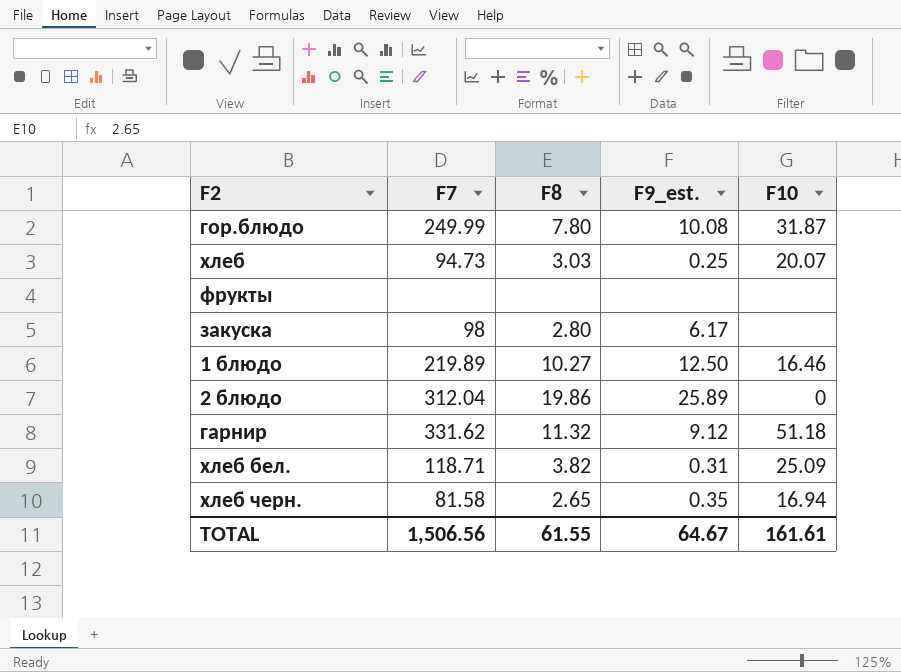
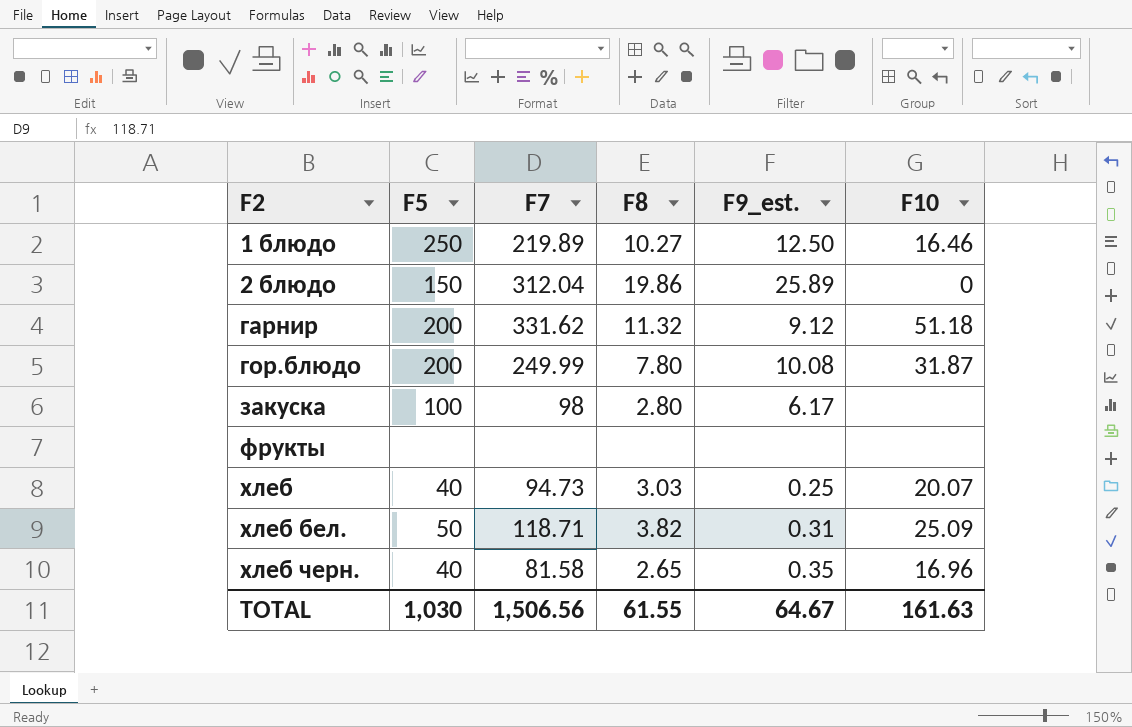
row order: none -> F2 ascending
column F5 | position: none -> 2
хлеб черн. | F10: 16.94 -> 16.96
TOTAL | F10: 161.61 -> 161.63

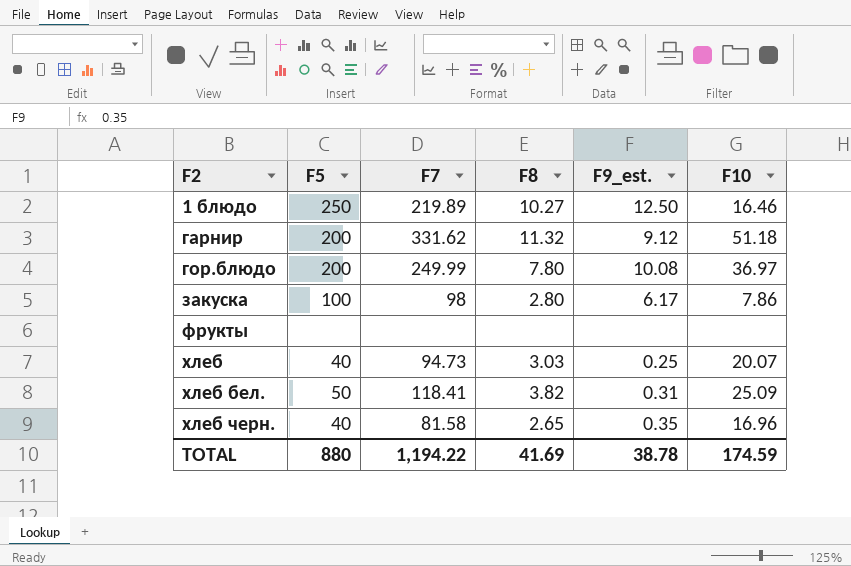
row 2 блюдо: 150 | 312.04 | 19.86 | 25.89 | 0 -> none
гор.блюдо | F10: 31.87 -> 36.97
закуска | F10: none -> 7.86
хлеб бел. | F7: 118.71 -> 118.41
TOTAL | F5: 1,030 -> 880
TOTAL | F7: 1,506.56 -> 1,194.22
TOTAL | F8: 61.55 -> 41.69
TOTAL | F9_est.: 64.67 -> 38.78
TOTAL | F10: 161.63 -> 174.59

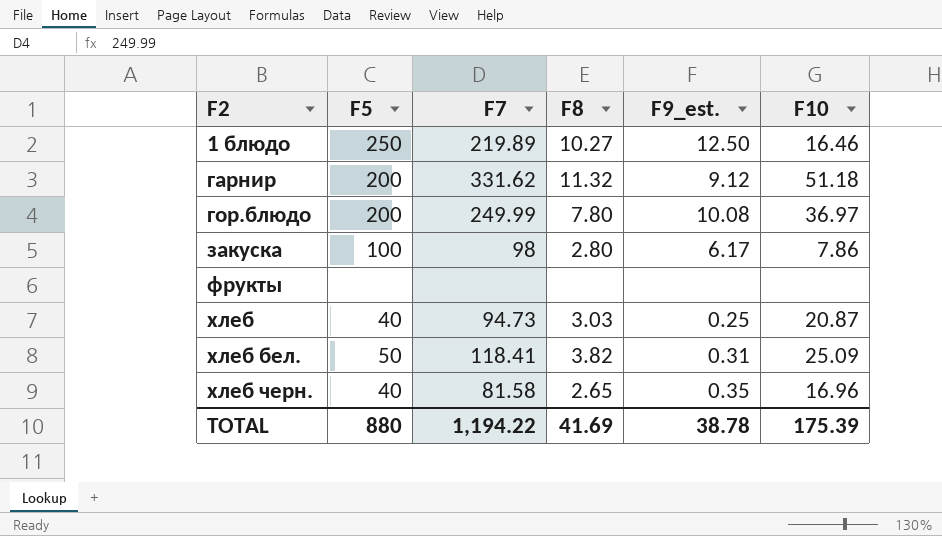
хлеб | F10: 20.07 -> 20.87
TOTAL | F10: 174.59 -> 175.39

